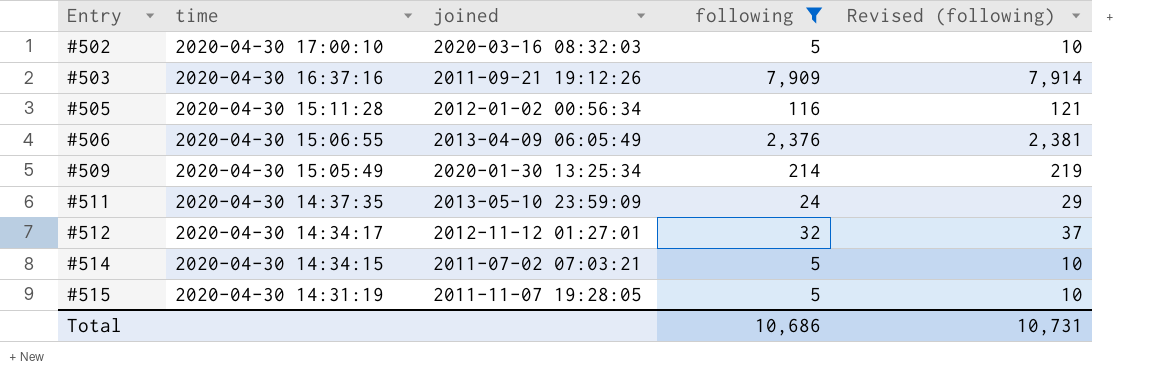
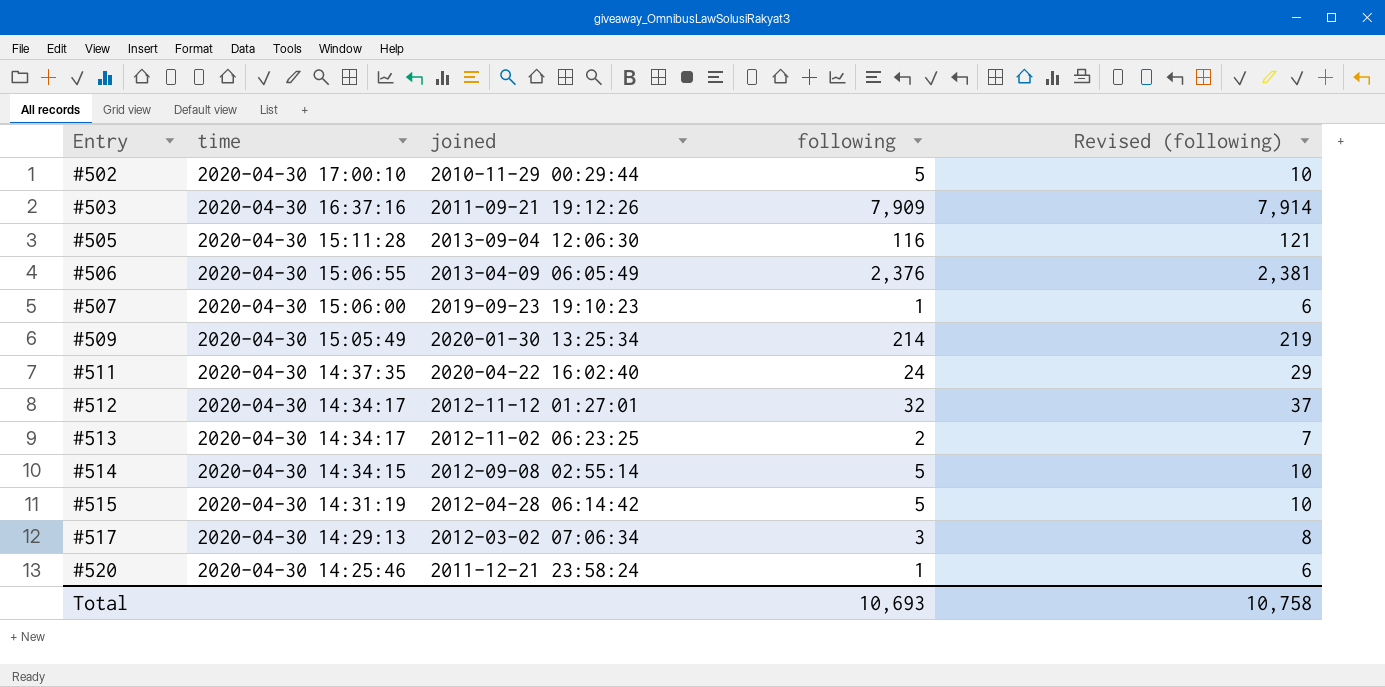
filter: following >= 5 -> none
#502 | joined: 2020-03-16 08:32:03 -> 2010-11-29 00:29:44
#505 | joined: 2012-01-02 00:56:34 -> 2013-09-04 12:06:30
#511 | joined: 2013-05-10 23:59:09 -> 2020-04-22 16:02:40
#514 | joined: 2011-07-02 07:03:21 -> 2012-09-08 02:55:14
#515 | joined: 2011-11-07 19:28:05 -> 2012-04-28 06:14:42
Total | following: 10,686 -> 10,693
Total | Revised (following): 10,731 -> 10,758

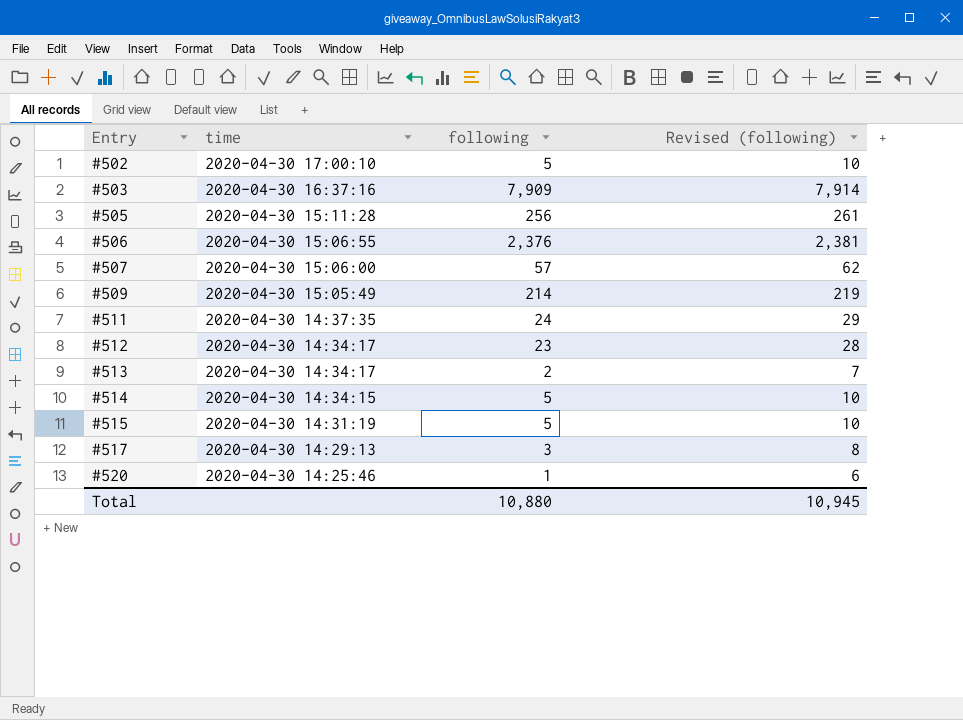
column joined | position: 3 -> none
#505 | following: 116 -> 256
#505 | Revised (following): 121 -> 261
#507 | following: 1 -> 57
#507 | Revised (following): 6 -> 62
#512 | following: 32 -> 23
#512 | Revised (following): 37 -> 28
Total | following: 10,693 -> 10,880
Total | Revised (following): 10,758 -> 10,945

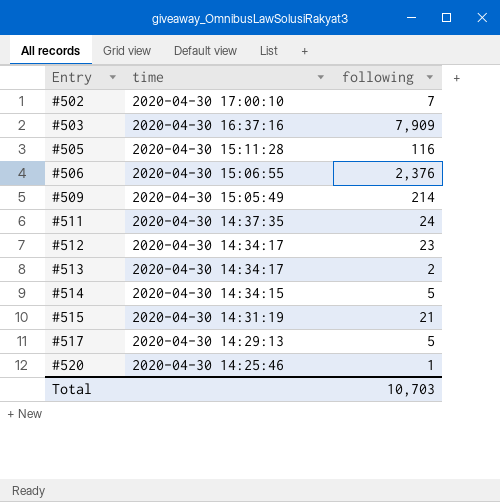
column Revised (following) | formula: [following] + 5 -> none
row #507: 2020-04-30 15:06:00 | 57 | 62 -> none
#502 | following: 5 -> 7
#505 | following: 256 -> 116
#515 | following: 5 -> 21
#517 | following: 3 -> 5
Total | following: 10,880 -> 10,703

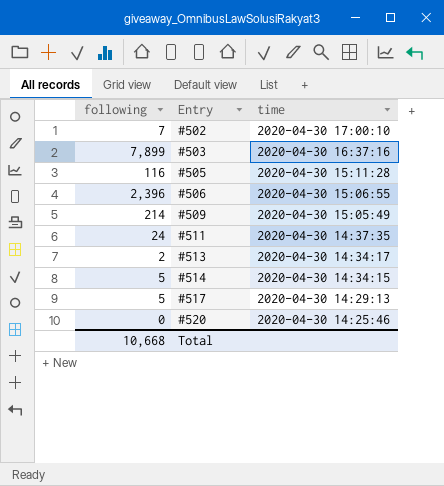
column following | position: 3 -> 1
row #512: 2020-04-30 14:34:17 | 23 -> none
row #515: 2020-04-30 14:31:19 | 21 -> none
#503 | following: 7,909 -> 7,899
#506 | following: 2,376 -> 2,396
#520 | following: 1 -> 0
Total | following: 10,703 -> 10,668

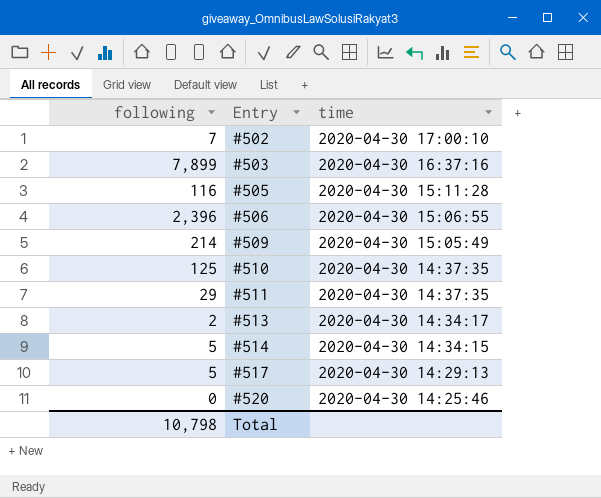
row #510: none -> 125 | 2020-04-30 14:37:35
#511 | following: 24 -> 29
Total | following: 10,668 -> 10,798

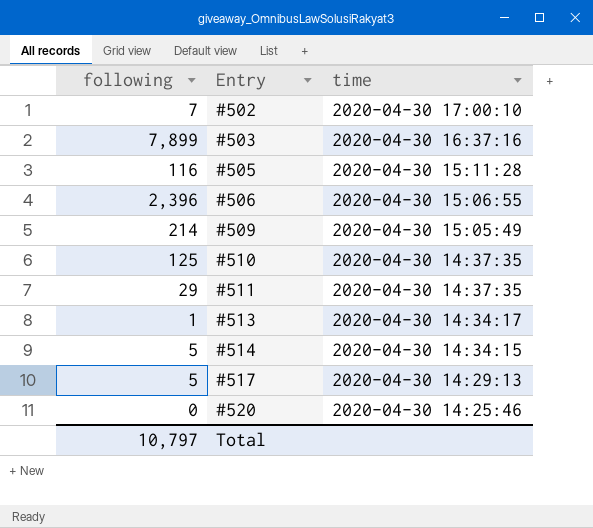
#513 | following: 2 -> 1
Total | following: 10,798 -> 10,797

